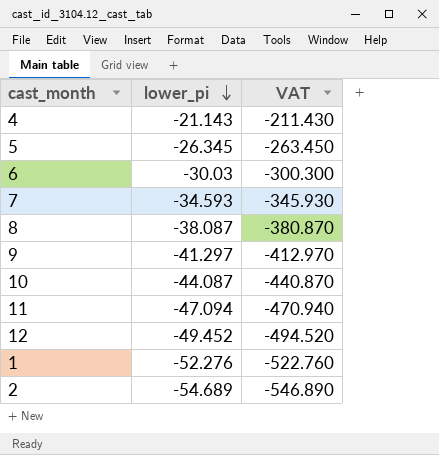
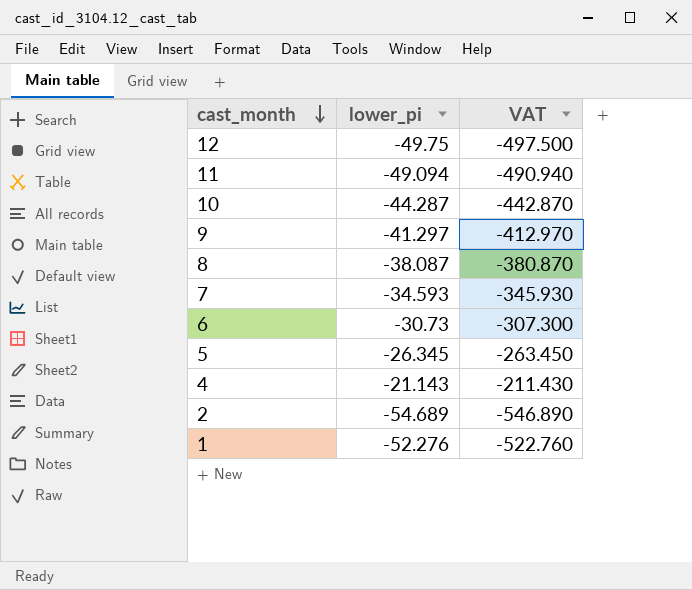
row order: lower_pi descending -> cast_month descending
12 | lower_pi: -49.452 -> -49.75
12 | VAT: -494.520 -> -497.500
11 | lower_pi: -47.094 -> -49.094
11 | VAT: -470.940 -> -490.940
10 | lower_pi: -44.087 -> -44.287
10 | VAT: -440.870 -> -442.870
6 | lower_pi: -30.03 -> -30.73
6 | VAT: -300.300 -> -307.300

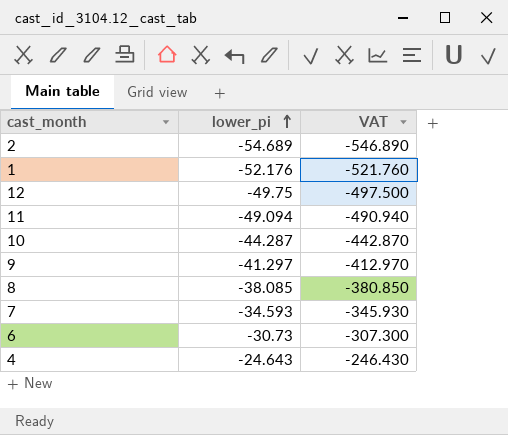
row order: cast_month descending -> lower_pi ascending
row 5: -26.345 | -263.450 -> none
1 | lower_pi: -52.276 -> -52.176
1 | VAT: -522.760 -> -521.760
8 | lower_pi: -38.087 -> -38.085
8 | VAT: -380.870 -> -380.850
4 | lower_pi: -21.143 -> -24.643
4 | VAT: -211.430 -> -246.430

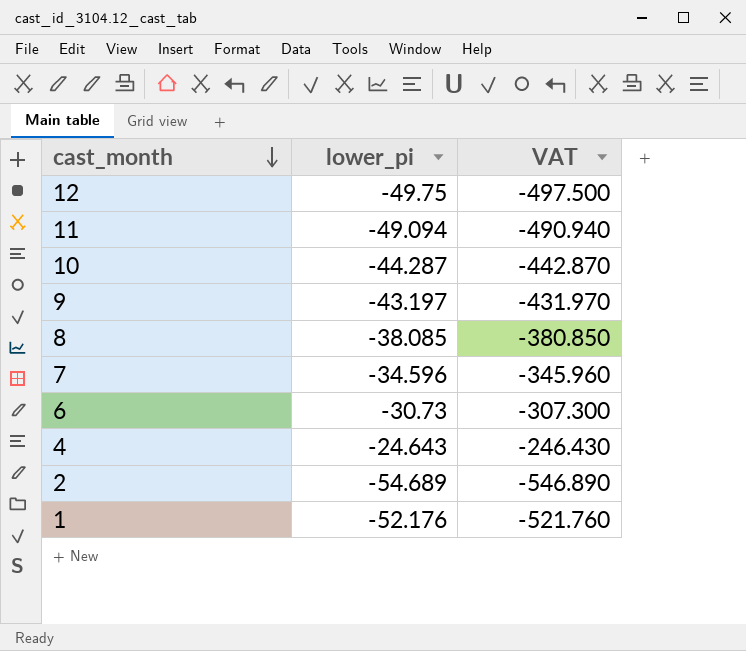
row order: lower_pi ascending -> cast_month descending
9 | lower_pi: -41.297 -> -43.197
9 | VAT: -412.970 -> -431.970
7 | lower_pi: -34.593 -> -34.596
7 | VAT: -345.930 -> -345.960

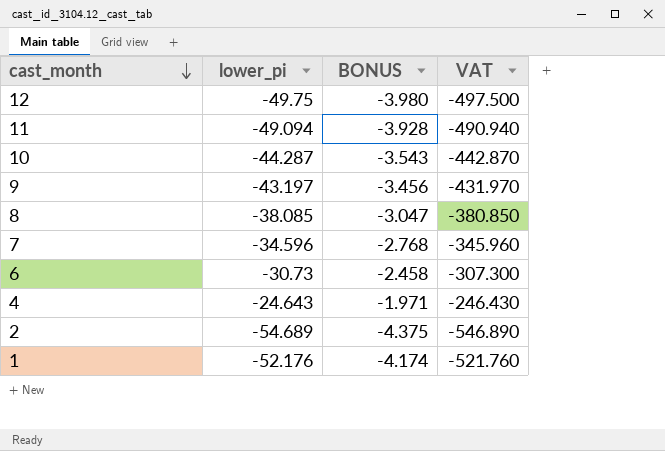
column BONUS | formula: none -> [lower_pi] * 0.08

